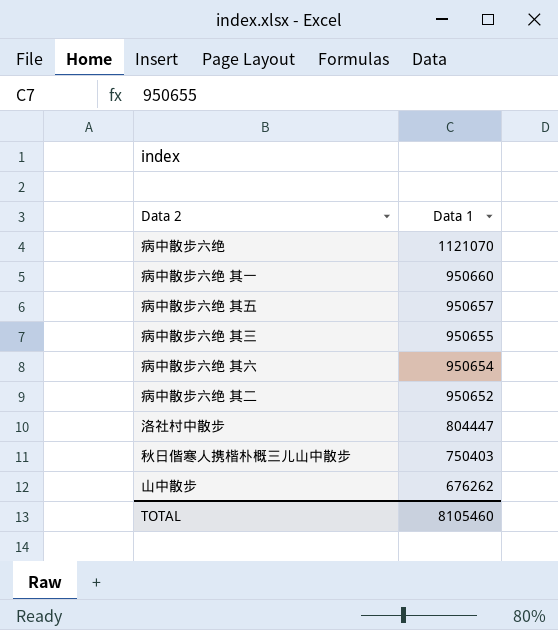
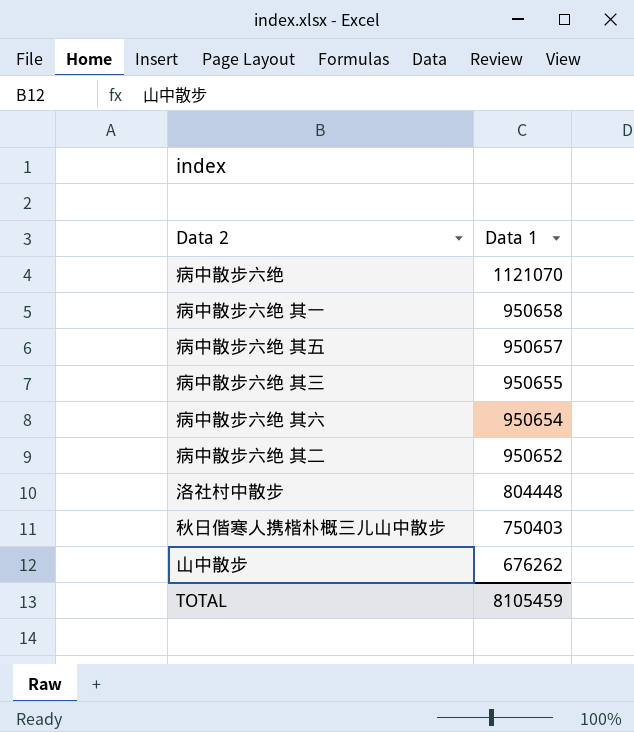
病中散步六绝 其一 | Data 1: 950660 -> 950658
洛社村中散步 | Data 1: 804447 -> 804448
TOTAL | Data 1: 8105460 -> 8105459

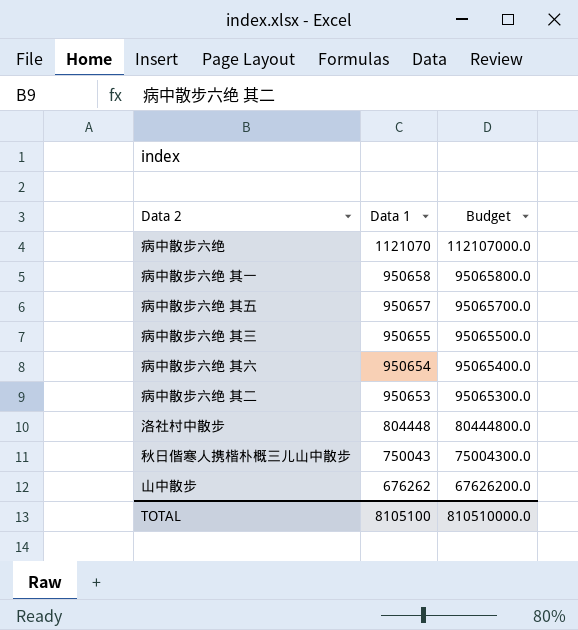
column Budget | formula: none -> [Data 1] * 100
病中散步六绝 其二 | Data 1: 950652 -> 950653
秋日偕寒人携楷朴概三儿山中散步 | Data 1: 750403 -> 750043
TOTAL | Data 1: 8105459 -> 8105100

